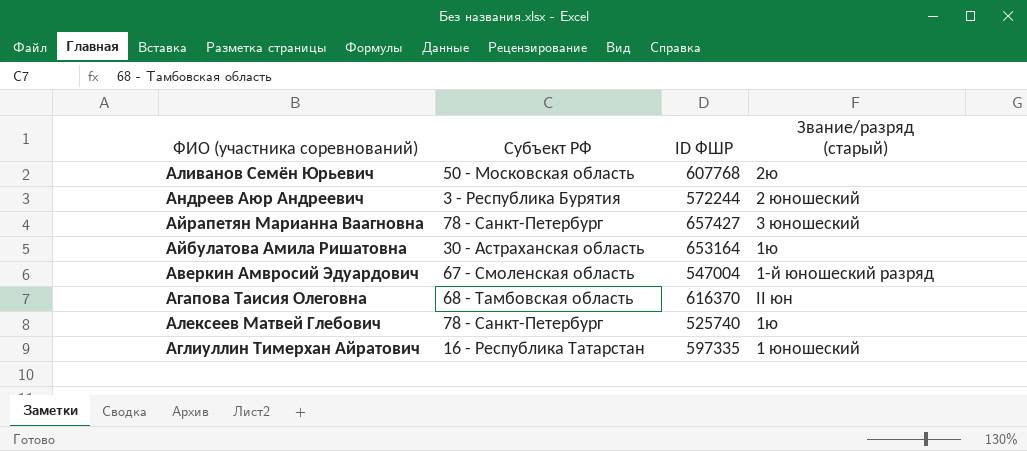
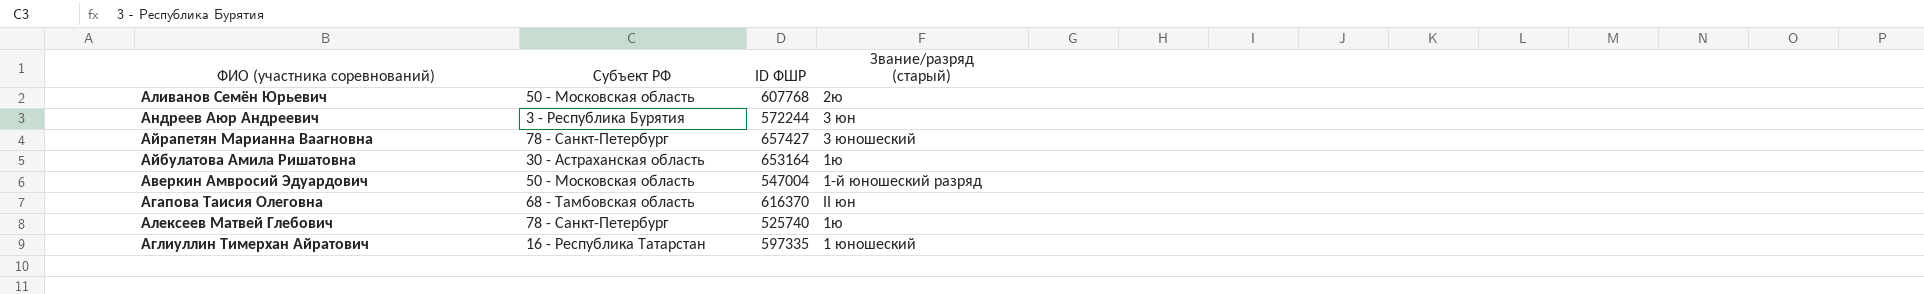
Андреев Аюр Андреевич | Звание/разряд (старый): 2 юношеский -> 3 юн
Аверкин Амвросий Эдуардович | Субъект РФ: 67 - Смоленская область -> 50 - Московская область

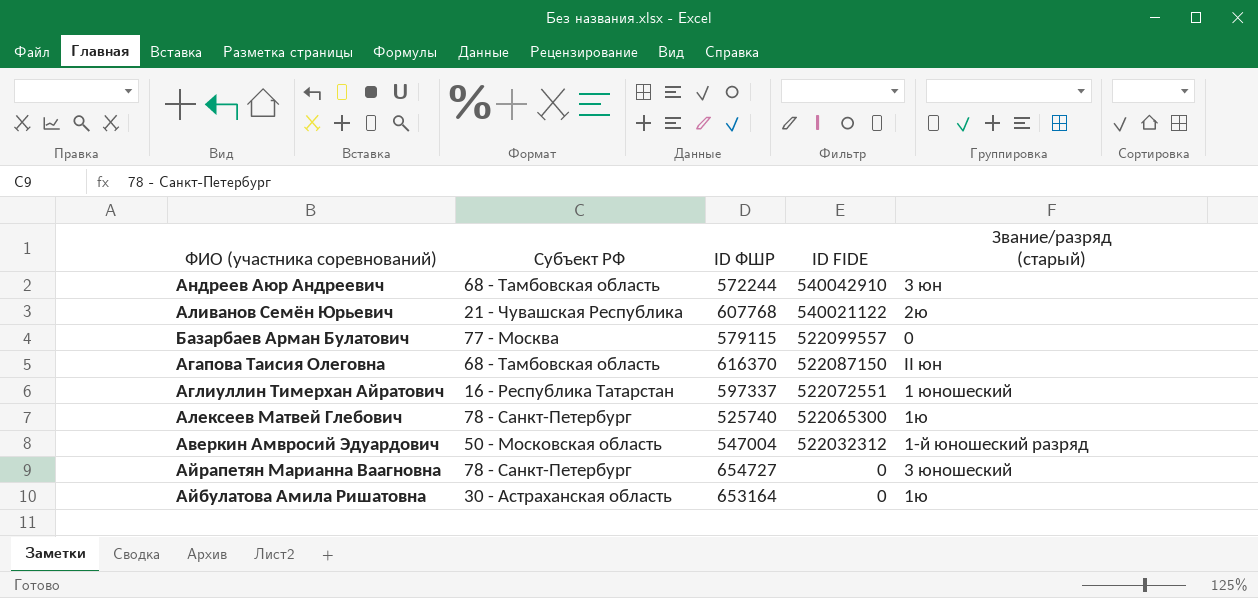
row order: none -> ID FIDE descending
column ID FIDE | position: none -> 4
Андреев Аюр Андреевич | Субъект РФ: 3 - Республика Бурятия -> 68 - Тамбовская область
Аливанов Семён Юрьевич | Субъект РФ: 50 - Московская область -> 21 - Чувашская Республика
row Базарбаев Арман Булатович: none -> 77 - Москва | 579115 | 522099557 | 0
Аглиуллин Тимерхан Айратович | ID ФШР: 597335 -> 597337
Айрапетян Марианна Ваагновна | ID ФШР: 657427 -> 654727

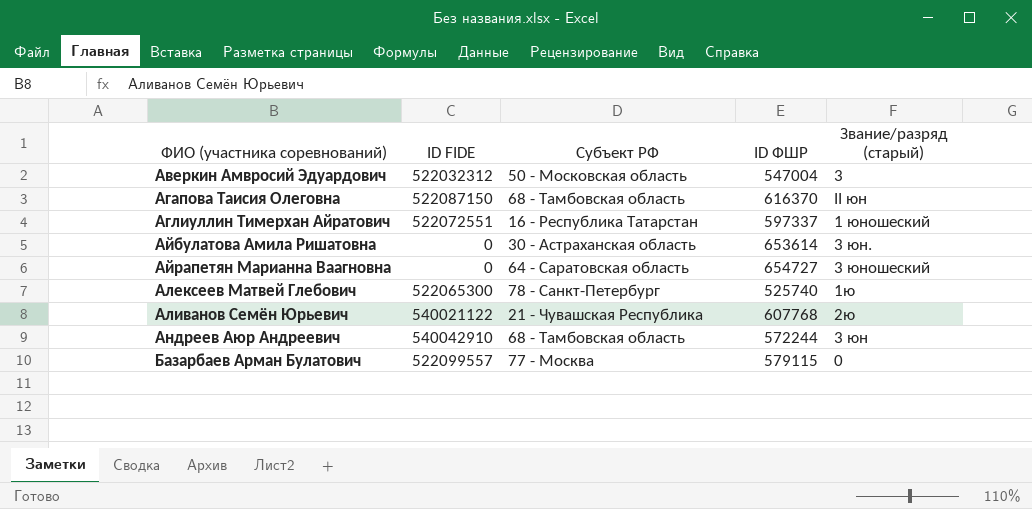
row order: ID FIDE descending -> ФИО (участника соревнований) ascending
column ID FIDE | position: 4 -> 2
Аверкин Амвросий Эдуардович | Звание/разряд (старый): 1-й юношеский разряд -> 3
Айбулатова Амила Ришатовна | ID ФШР: 653164 -> 653614
Айбулатова Амила Ришатовна | Звание/разряд (старый): 1ю -> 3 юн.
Айрапетян Марианна Ваагновна | Субъект РФ: 78 - Санкт-Петербург -> 64 - Саратовская область

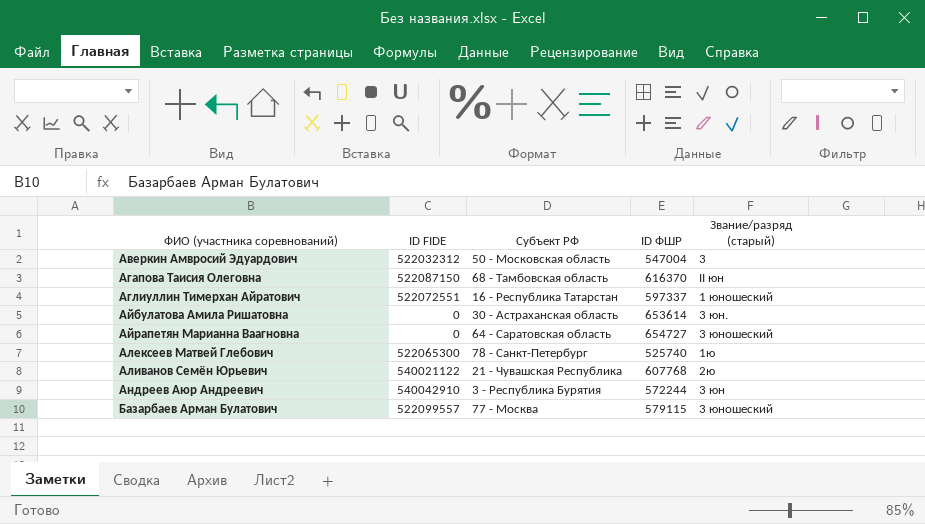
Андреев Аюр Андреевич | Субъект РФ: 68 - Тамбовская область -> 3 - Республика Бурятия
Базарбаев Арман Булатович | Звание/разряд (старый): 0 -> 3 юношеский

